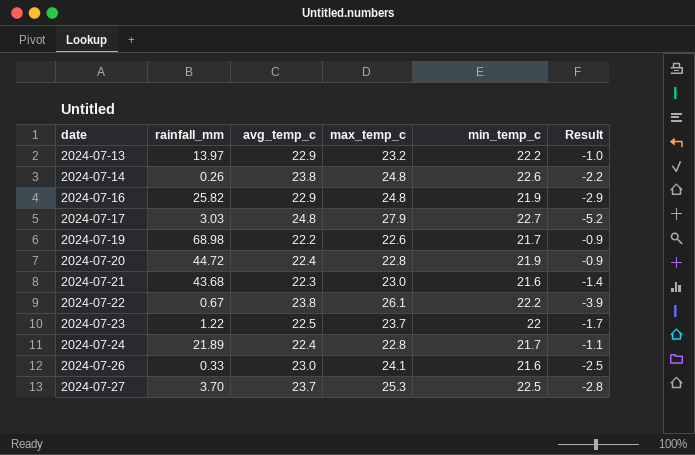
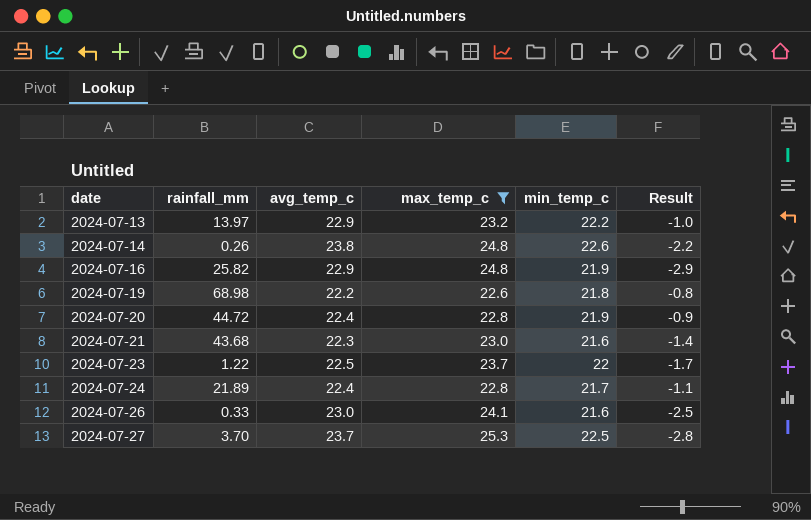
filter: none -> max_temp_c <= 25.3
2024-07-19 | min_temp_c: 21.7 -> 21.8
2024-07-19 | Result: -0.9 -> -0.8

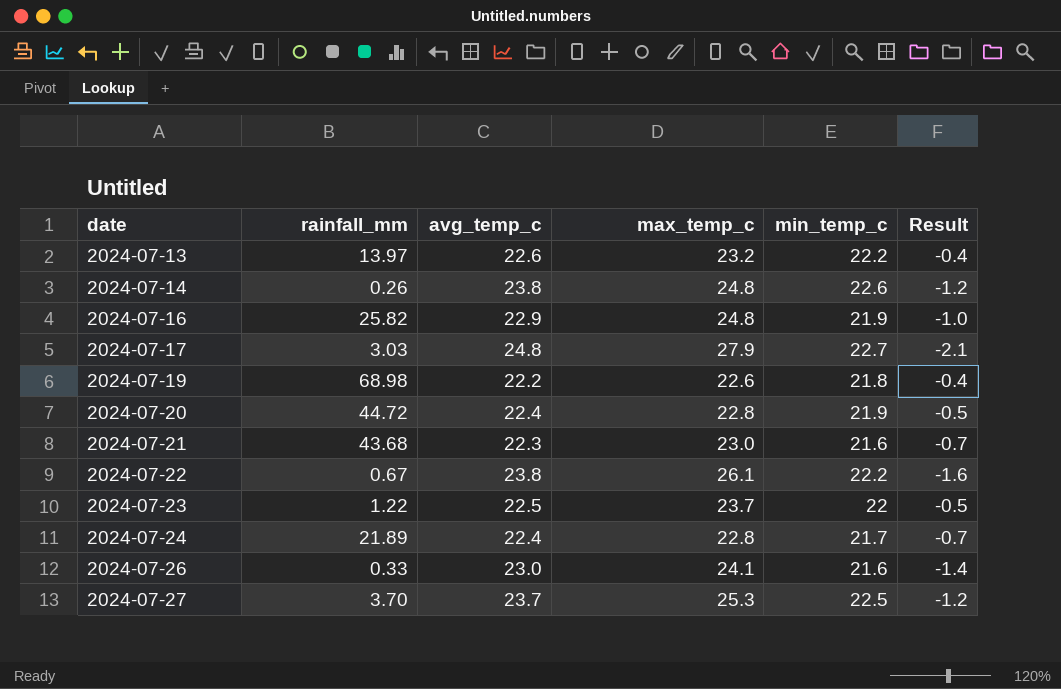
filter: max_temp_c <= 25.3 -> none
column Result | formula: [min_temp_c] - [max_temp_c] -> [min_temp_c] - [avg_temp_c]
2024-07-13 | avg_temp_c: 22.9 -> 22.6

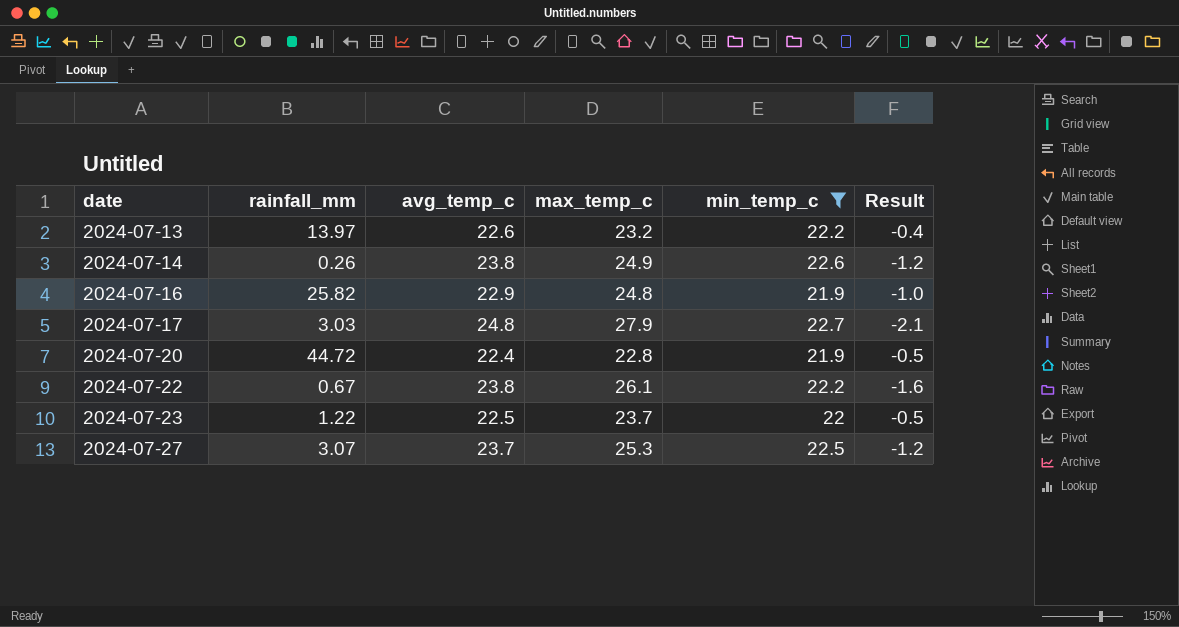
filter: none -> min_temp_c >= 21.9
2024-07-14 | max_temp_c: 24.8 -> 24.9
2024-07-27 | rainfall_mm: 3.70 -> 3.07

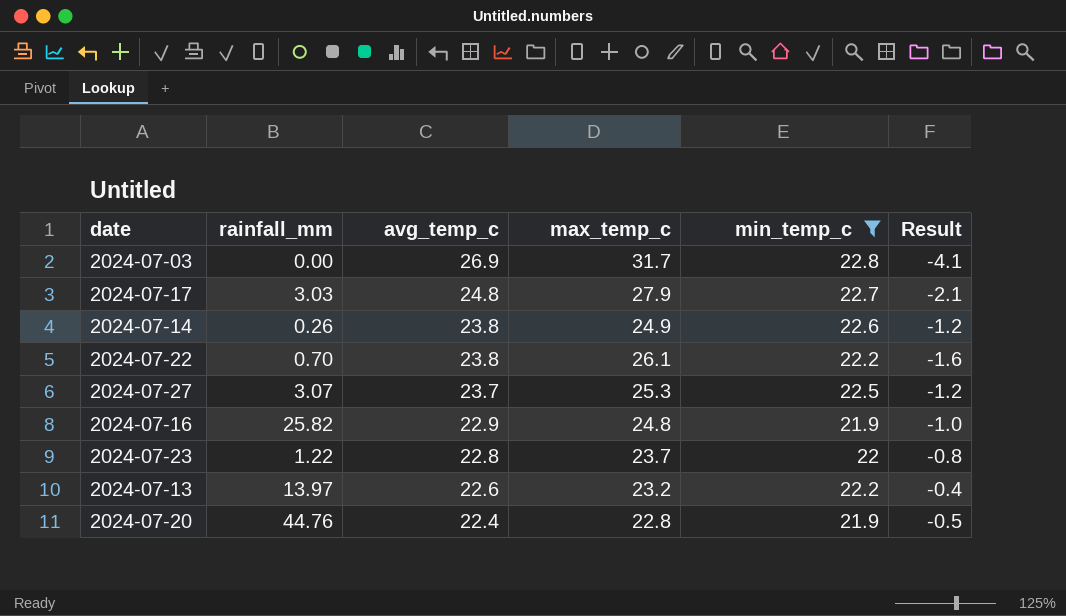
row order: date ascending -> avg_temp_c descending
row 2024-07-03: none -> 0.00 | 26.9 | 31.7 | 22.8 | -4.1
2024-07-22 | rainfall_mm: 0.67 -> 0.70
2024-07-23 | avg_temp_c: 22.5 -> 22.8
2024-07-23 | Result: -0.5 -> -0.8
2024-07-20 | rainfall_mm: 44.72 -> 44.76

